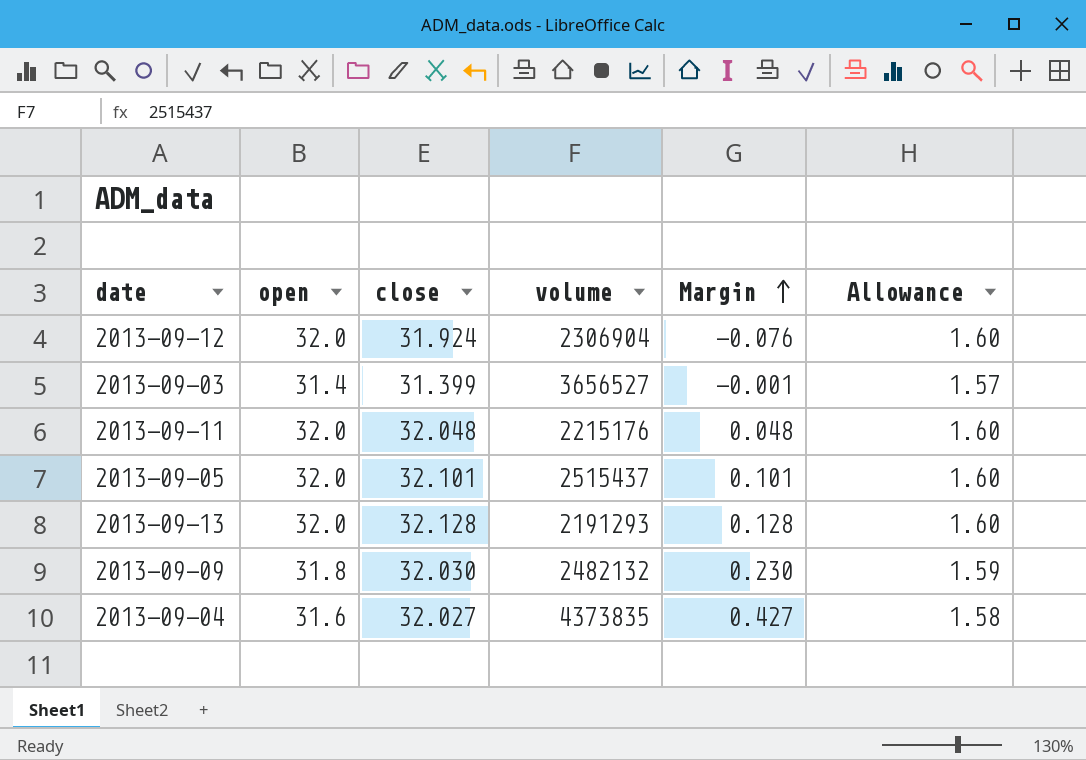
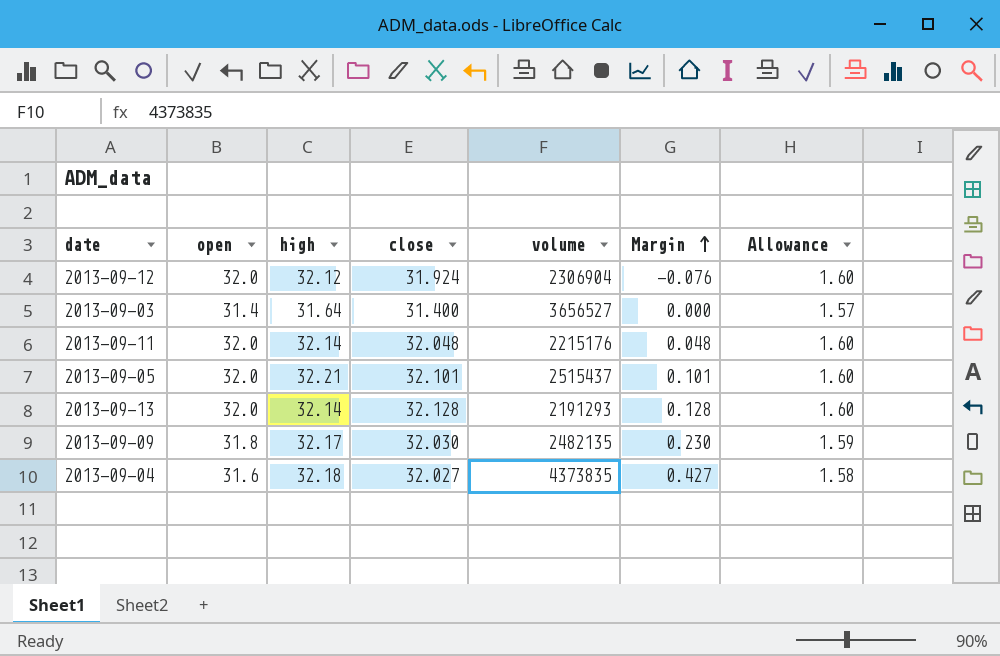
column high | position: none -> 3
2013-09-03 | close: 31.399 -> 31.400
2013-09-03 | Margin: -0.001 -> 0.000
2013-09-09 | volume: 2482132 -> 2482135

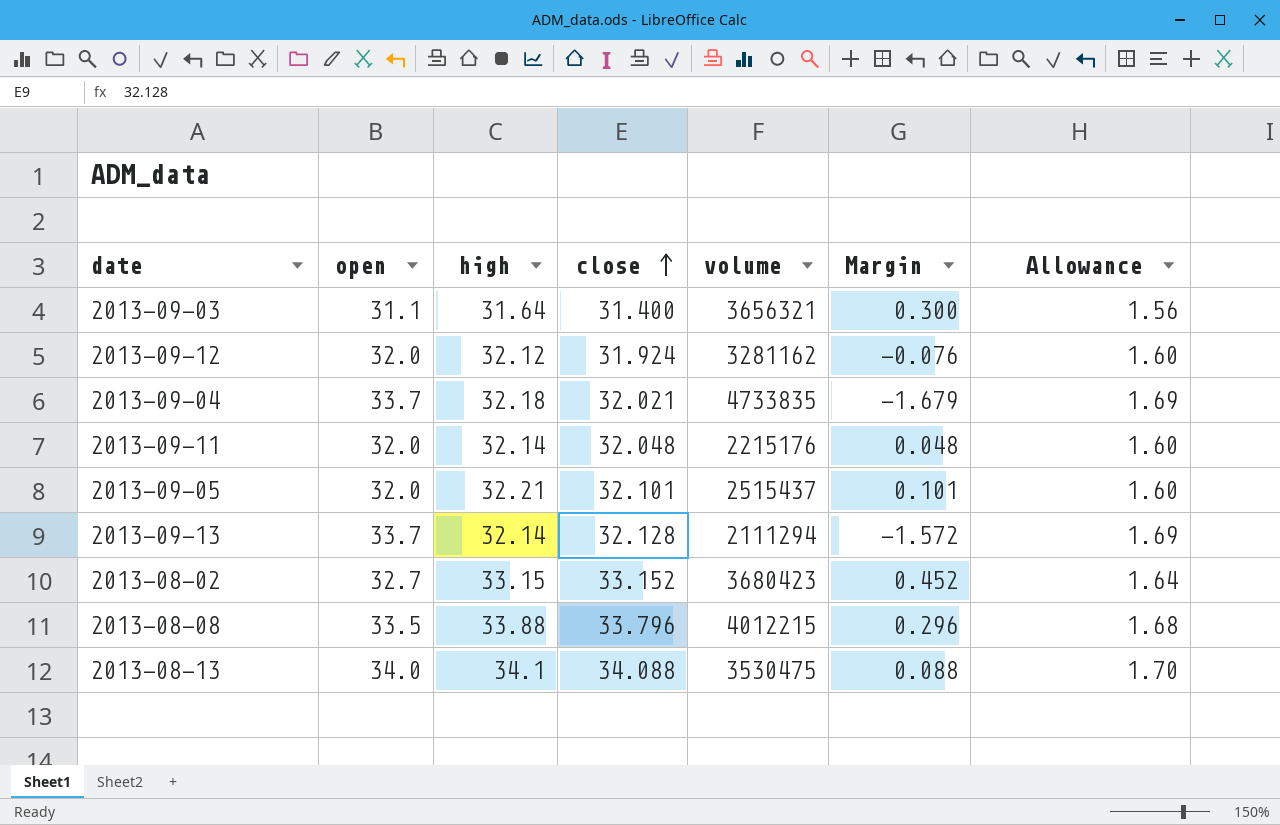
row order: Margin ascending -> close ascending
row 2013-09-09: 31.8 | 32.17 | 32.030 | 2482135 | 0.230 | 1.59 -> none
2013-09-03 | open: 31.4 -> 31.1
2013-09-03 | volume: 3656527 -> 3656321
2013-09-03 | Margin: 0.000 -> 0.300
2013-09-03 | Allowance: 1.57 -> 1.56
2013-09-12 | volume: 2306904 -> 3281162
2013-09-04 | open: 31.6 -> 33.7
2013-09-04 | close: 32.027 -> 32.021
2013-09-04 | volume: 4373835 -> 4733835
2013-09-04 | Margin: 0.427 -> -1.679
2013-09-04 | Allowance: 1.58 -> 1.69
2013-09-13 | open: 32.0 -> 33.7
2013-09-13 | volume: 2191293 -> 2111294
2013-09-13 | Margin: 0.128 -> -1.572
2013-09-13 | Allowance: 1.60 -> 1.69
row 2013-08-02: none -> 32.7 | 33.15 | 33.152 | 3680423 | 0.452 | 1.64
row 2013-08-08: none -> 33.5 | 33.88 | 33.796 | 4012215 | 0.296 | 1.68
row 2013-08-13: none -> 34.0 | 34.1 | 34.088 | 3530475 | 0.088 | 1.70

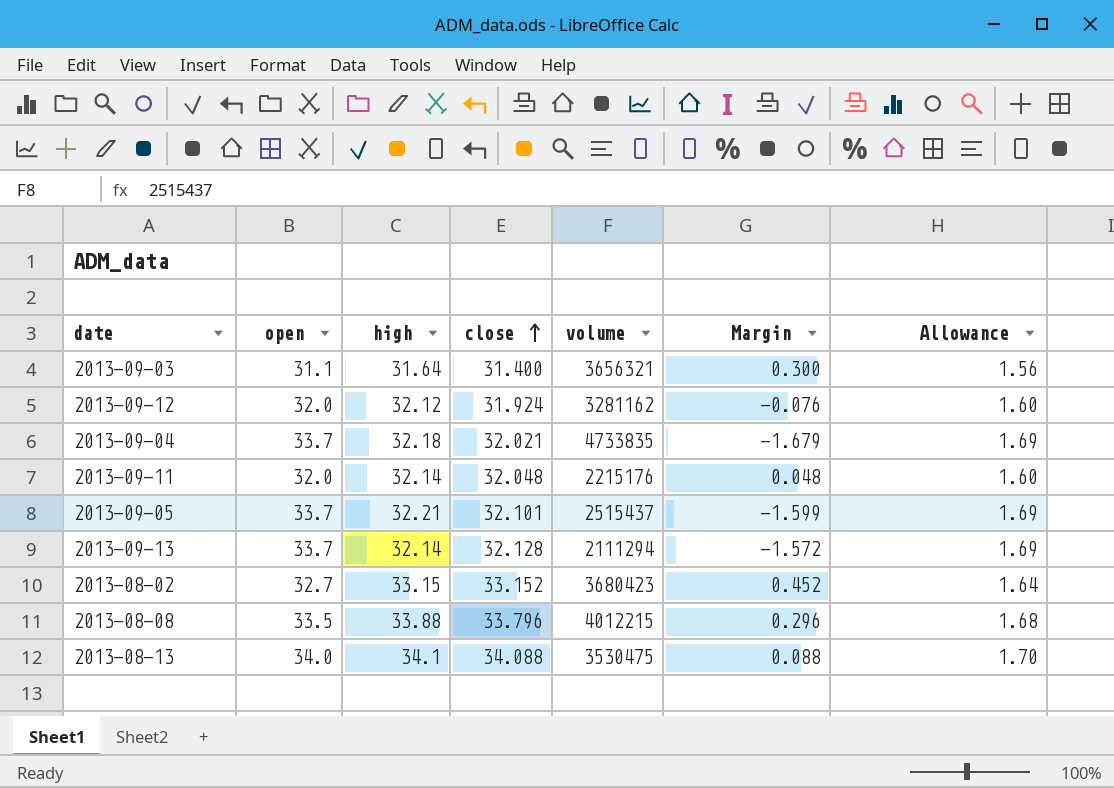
2013-09-05 | open: 32.0 -> 33.7
2013-09-05 | Margin: 0.101 -> -1.599
2013-09-05 | Allowance: 1.60 -> 1.69

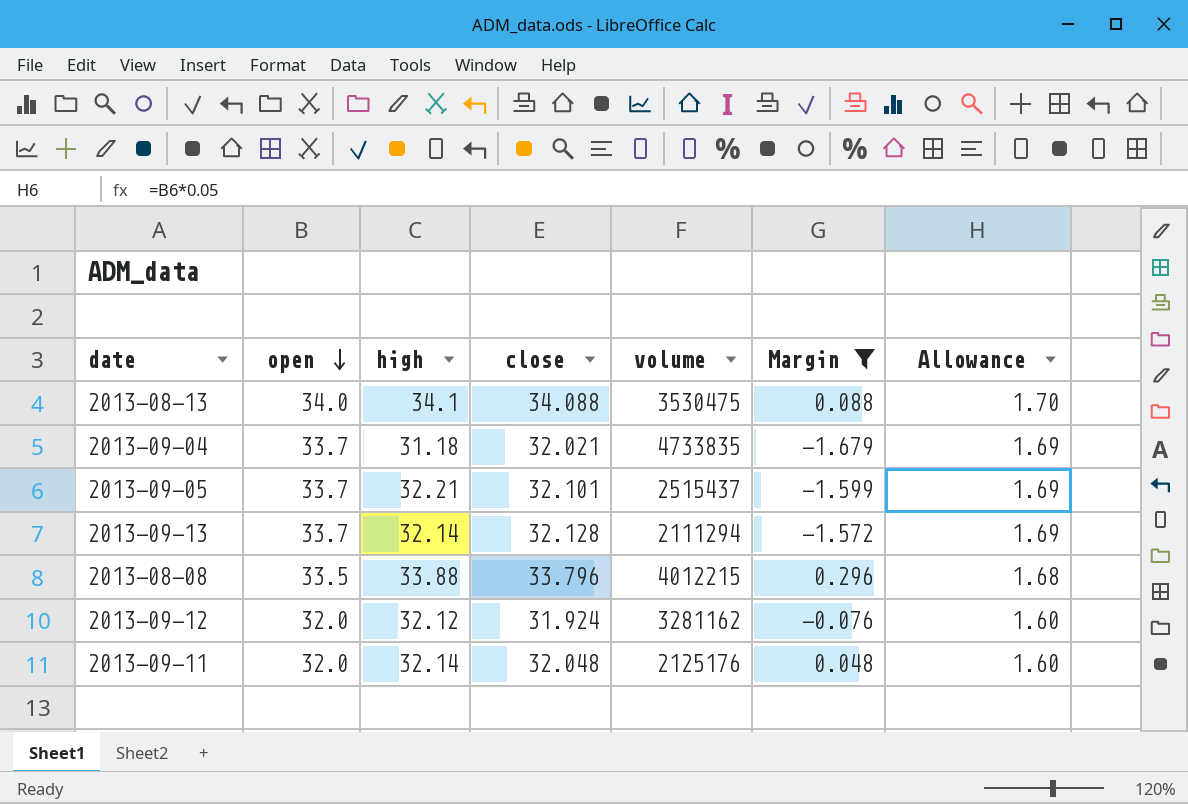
filter: none -> Margin <= 0.296
row order: close ascending -> open descending
2013-09-04 | high: 32.18 -> 31.18
2013-09-11 | volume: 2215176 -> 2125176

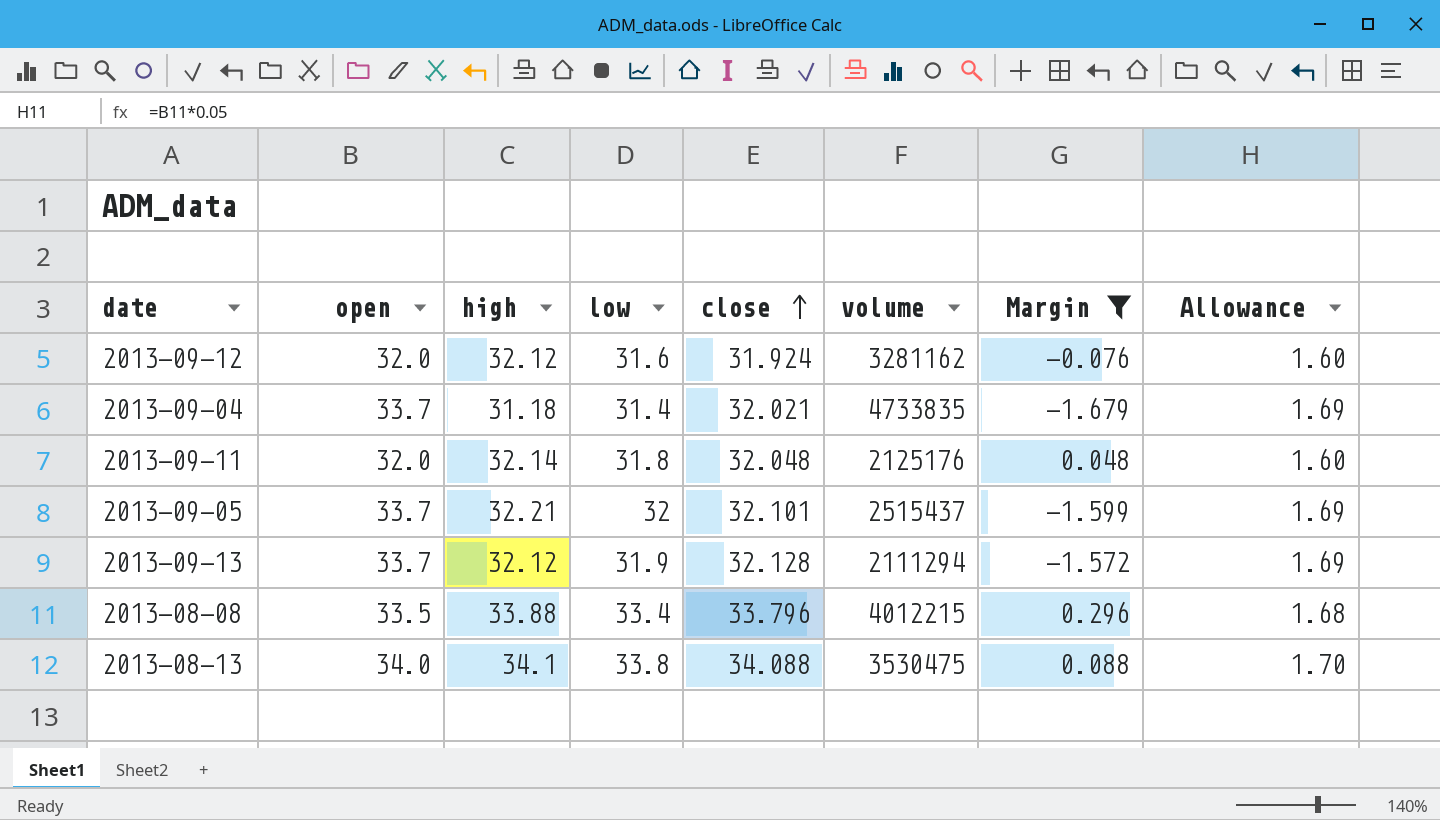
row order: open descending -> close ascending
column low | position: none -> 4
2013-09-13 | high: 32.14 -> 32.12

